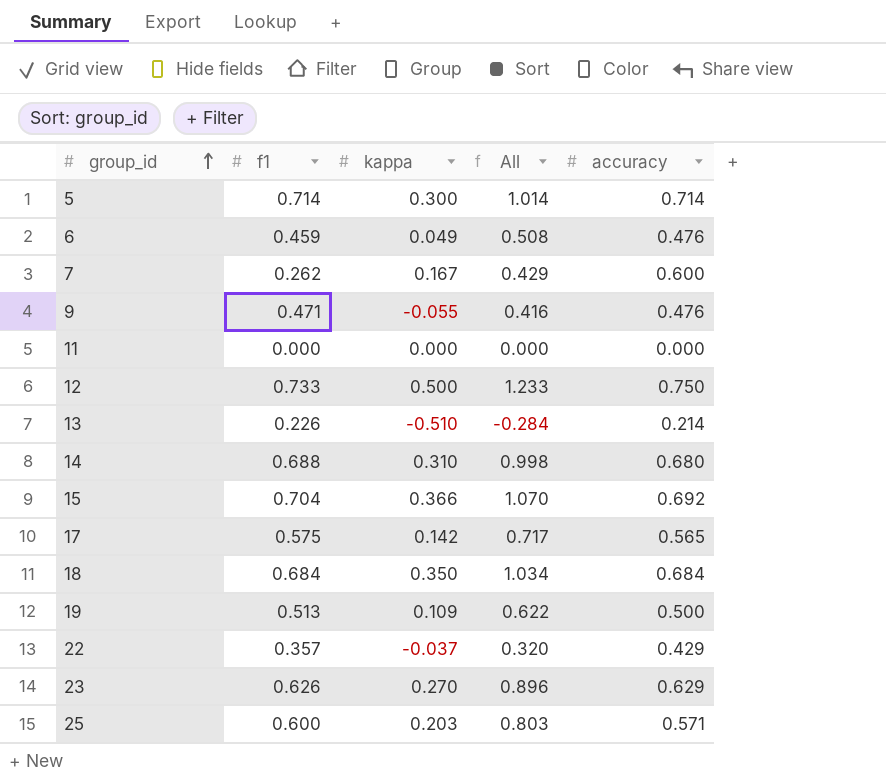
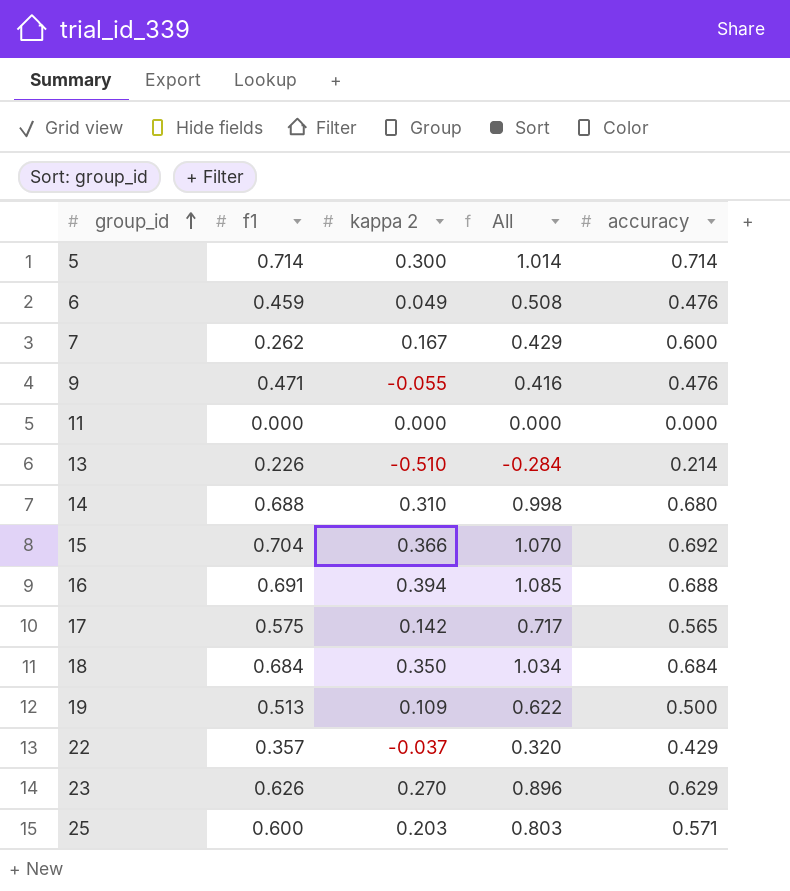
column name: kappa -> kappa 2
row 12: 0.733 | 0.500 | 1.233 | 0.750 -> none
row 16: none -> 0.691 | 0.394 | 1.085 | 0.688

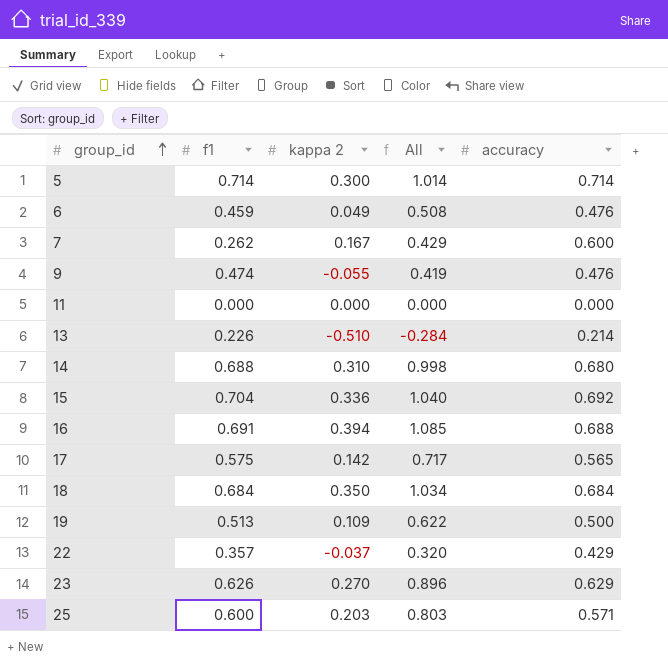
9 | f1: 0.471 -> 0.474
9 | All: 0.416 -> 0.419
15 | kappa 2: 0.366 -> 0.336
15 | All: 1.070 -> 1.040

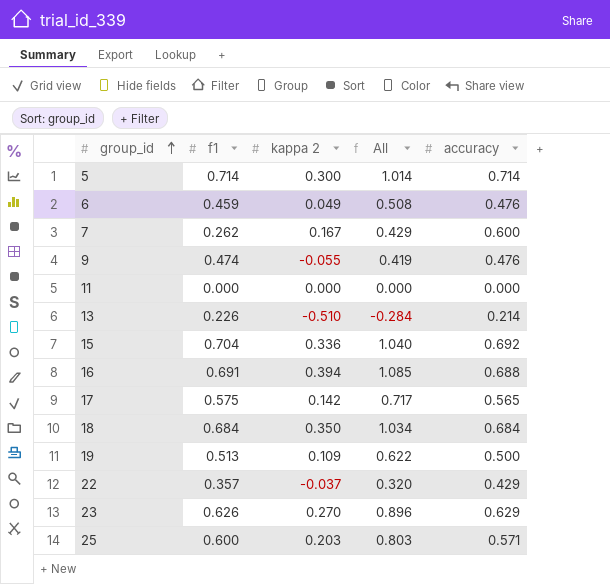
row 14: 0.688 | 0.310 | 0.998 | 0.680 -> none

